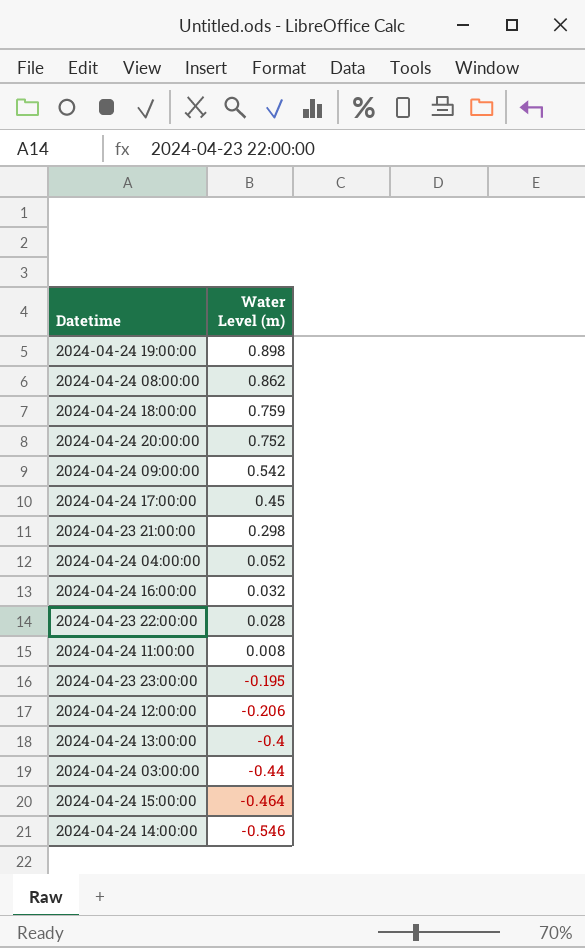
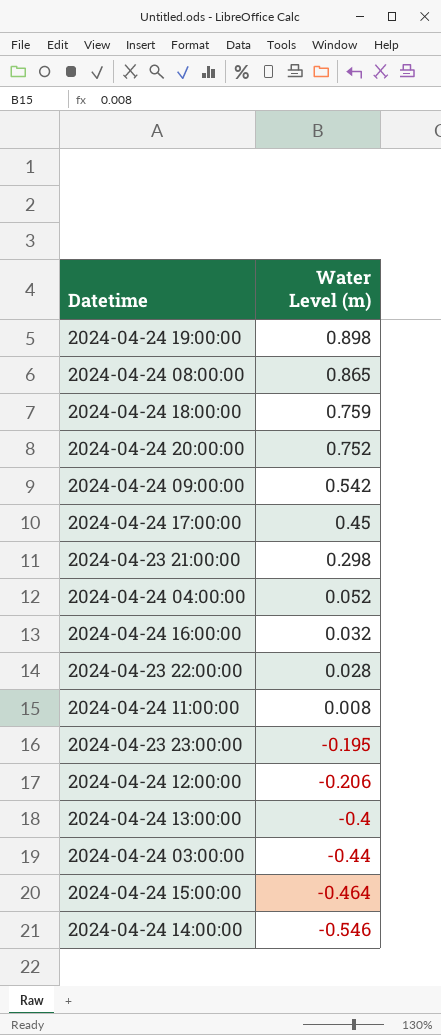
2024-04-24 08:00:00 | Water Level (m): 0.862 -> 0.865

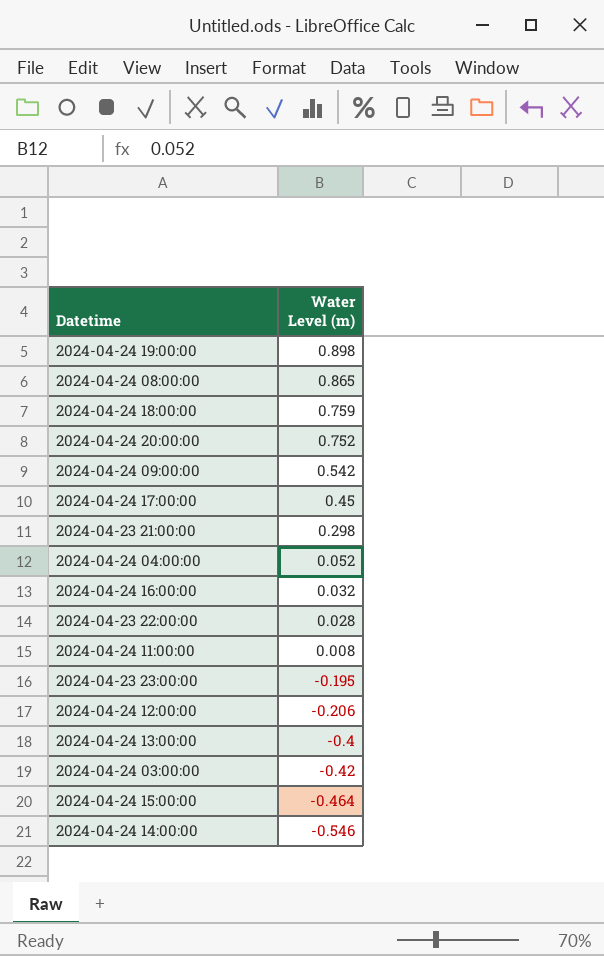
2024-04-24 03:00:00 | Water Level (m): -0.44 -> -0.42

